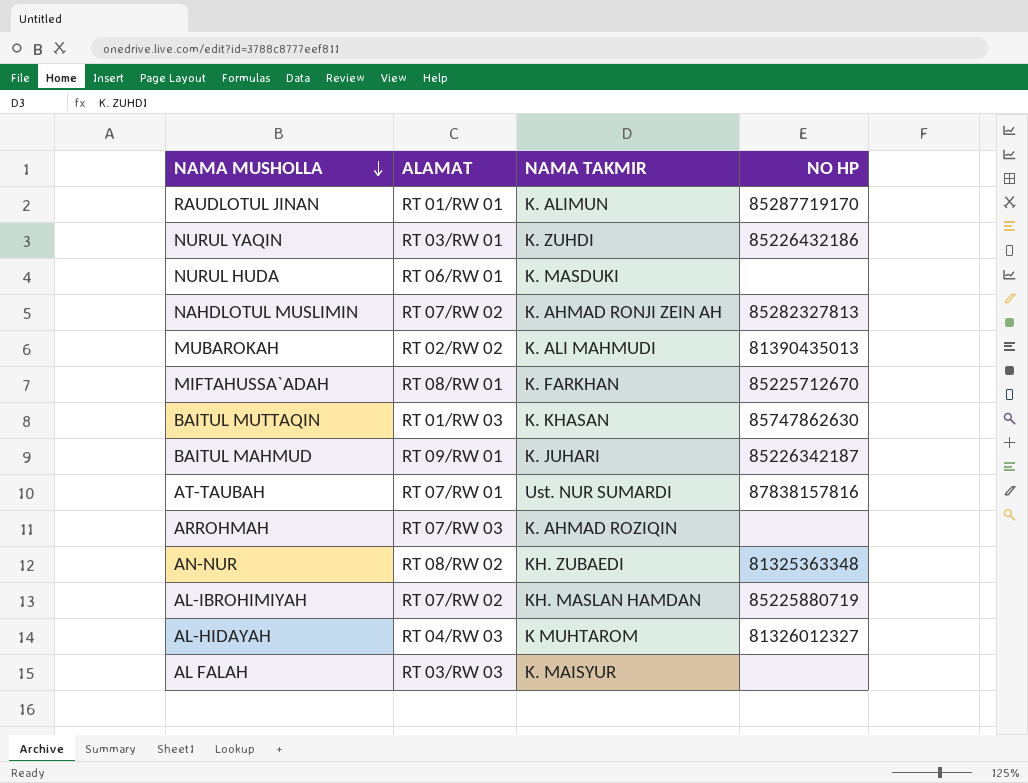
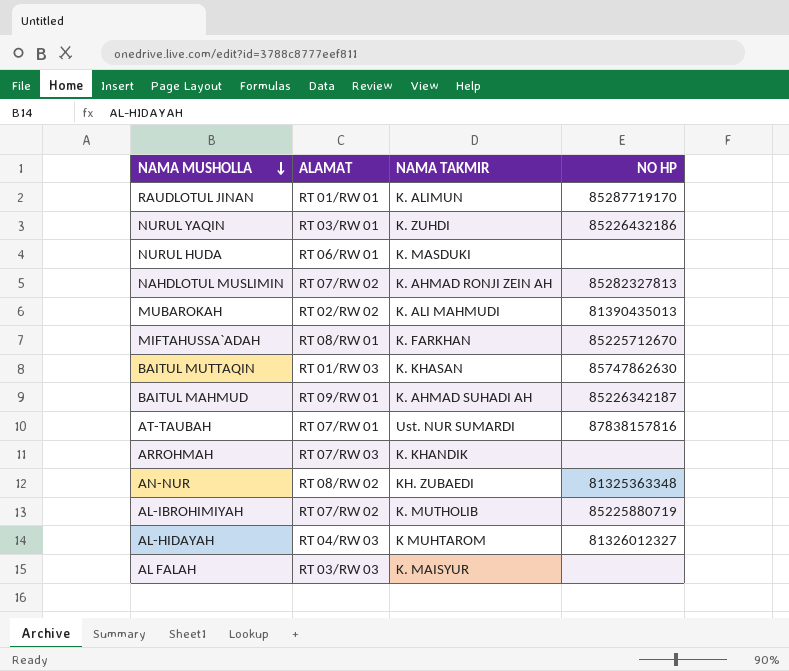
BAITUL MAHMUD | NAMA TAKMIR: K. JUHARI -> K. AHMAD SUHADI AH
ARROHMAH | NAMA TAKMIR: K. AHMAD ROZIQIN -> K. KHANDIK
AL-IBROHIMIYAH | NAMA TAKMIR: KH. MASLAN HAMDAN -> K. MUTHOLIB

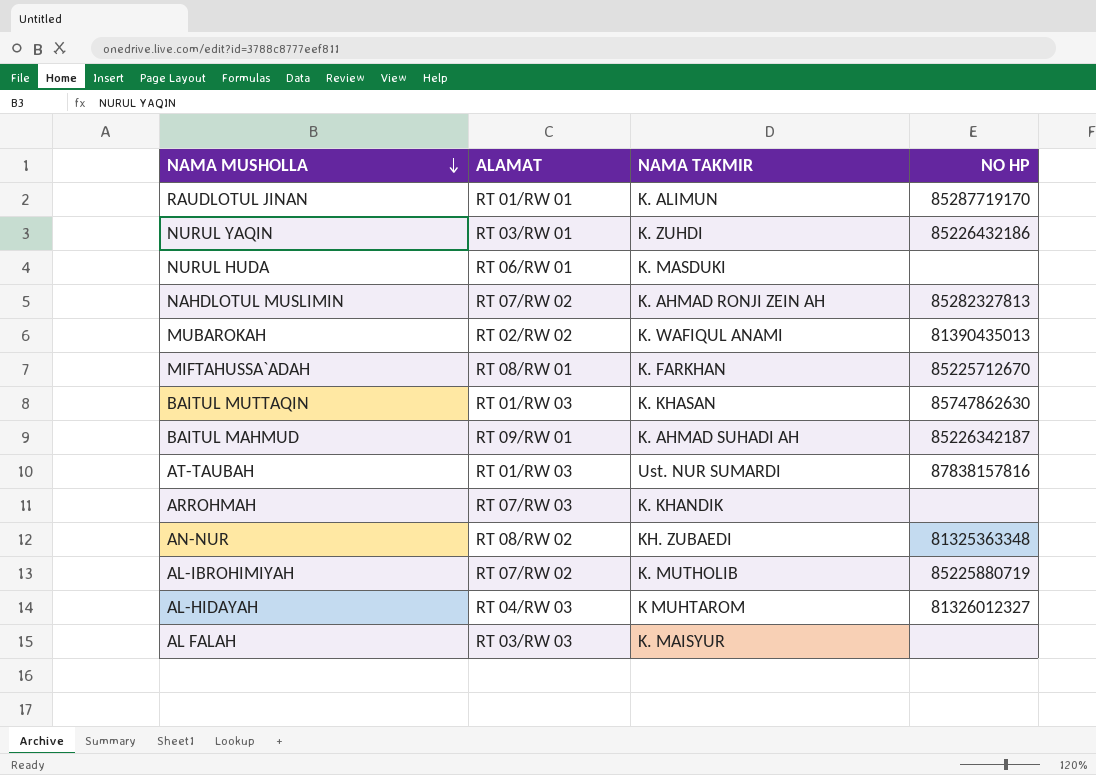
MUBAROKAH | NAMA TAKMIR: K. ALI MAHMUDI -> K. WAFIQUL ANAMI
AT-TAUBAH | ALAMAT: RT 07/RW 01 -> RT 01/RW 03

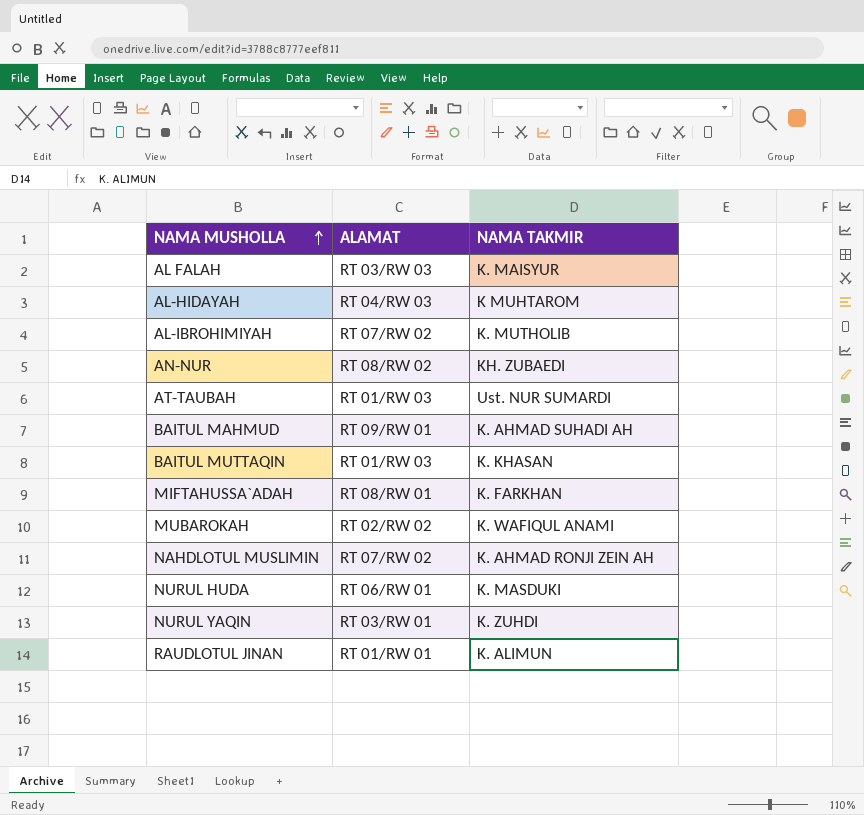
row order: NAMA MUSHOLLA descending -> NAMA MUSHOLLA ascending
column NO HP | position: 4 -> none
row ARROHMAH: RT 07/RW 03 | K. KHANDIK | none -> none

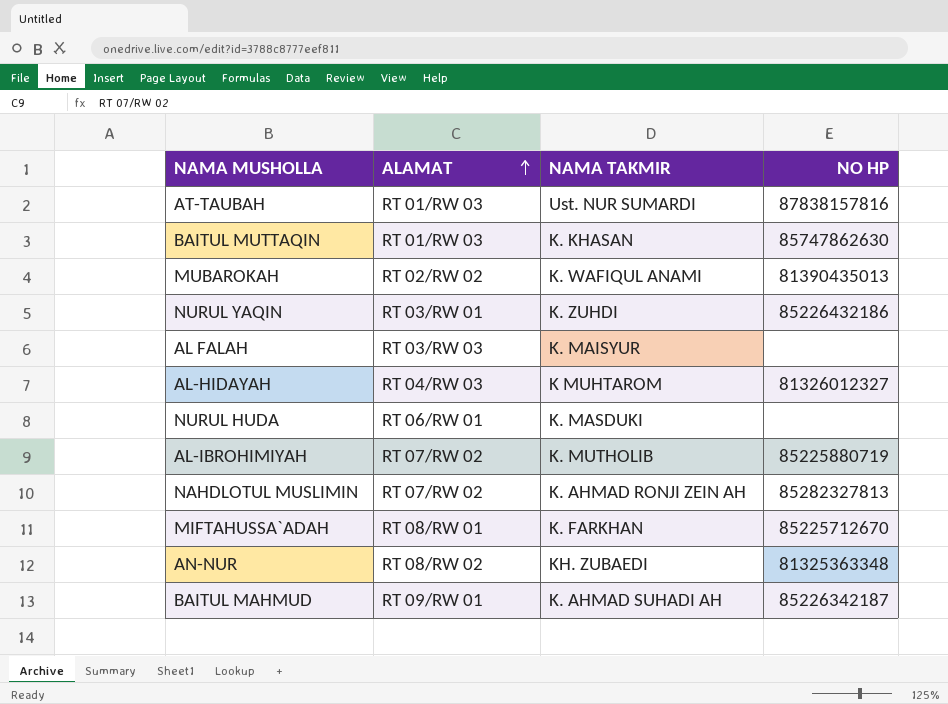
row order: NAMA MUSHOLLA ascending -> ALAMAT ascending
column NO HP | position: none -> 4
row RAUDLOTUL JINAN: RT 01/RW 01 | K. ALIMUN -> none

